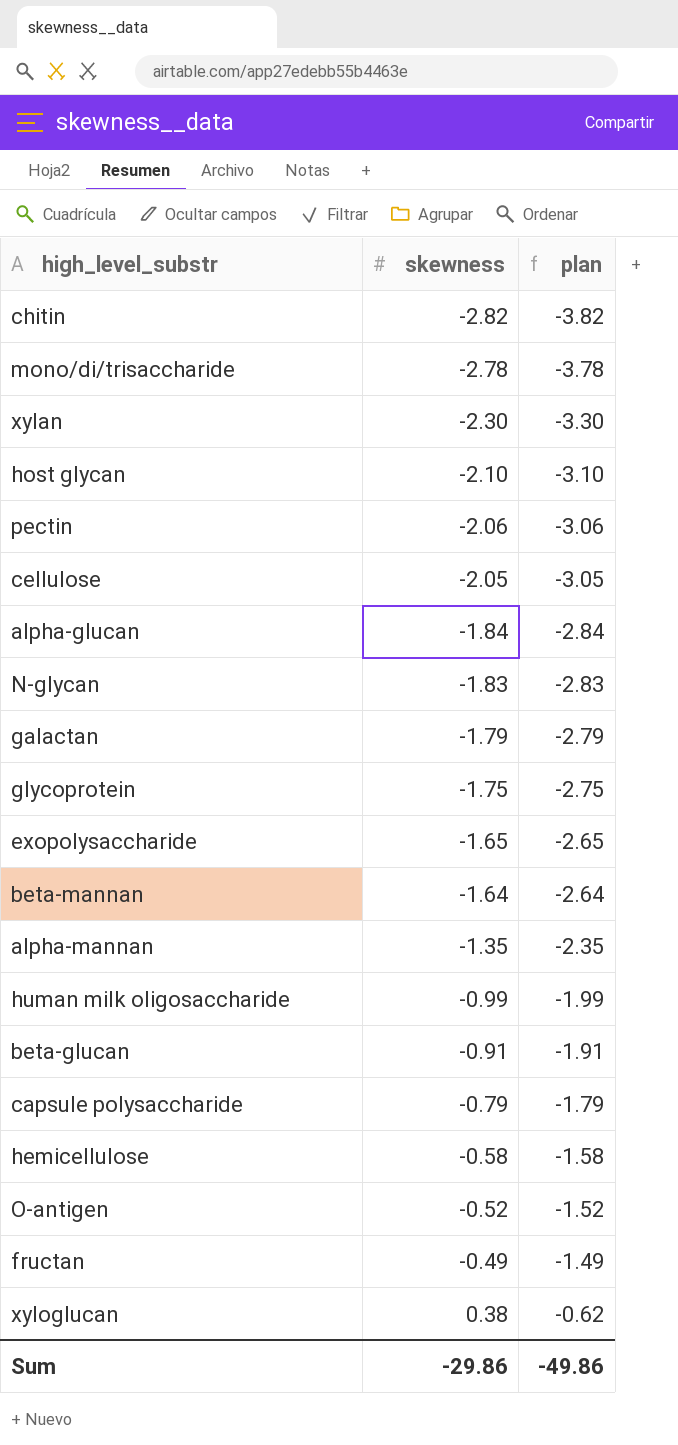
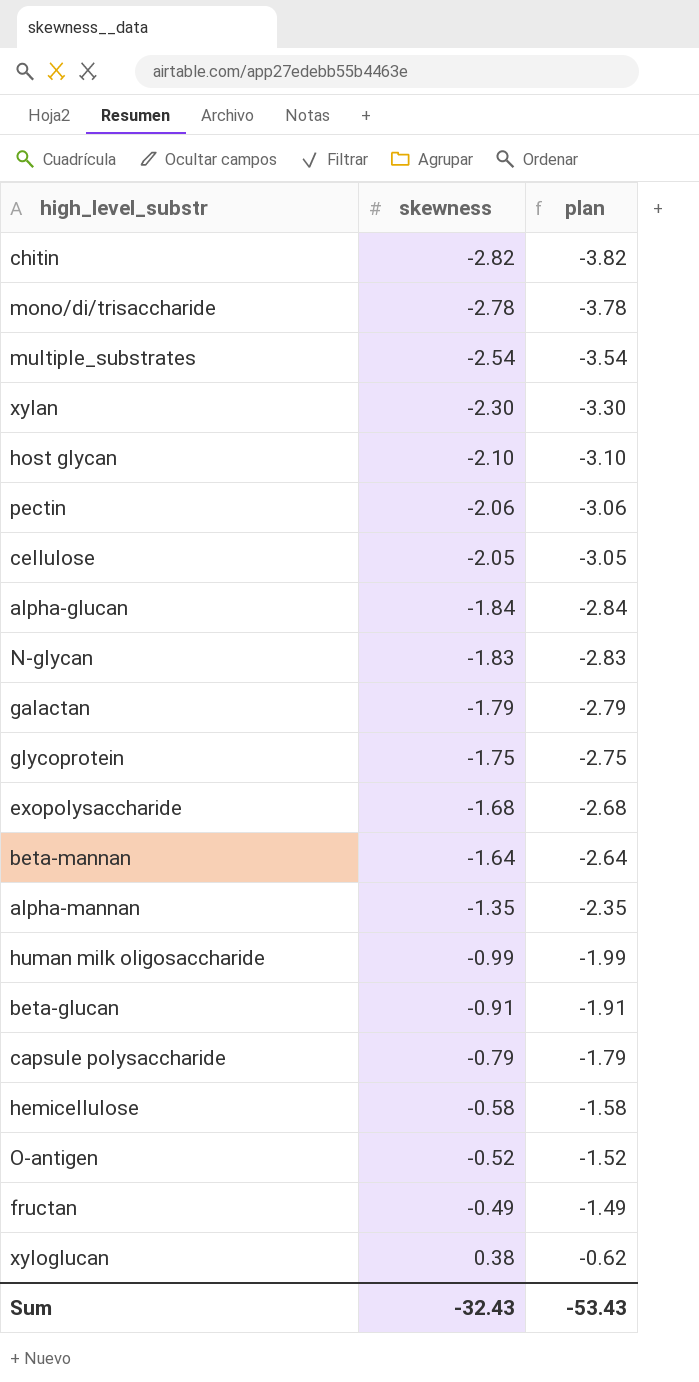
row multiple_substrates: none -> -2.54 | -3.54
exopolysaccharide | skewness: -1.65 -> -1.68
exopolysaccharide | plan: -2.65 -> -2.68
Sum | skewness: -29.86 -> -32.43
Sum | plan: -49.86 -> -53.43

